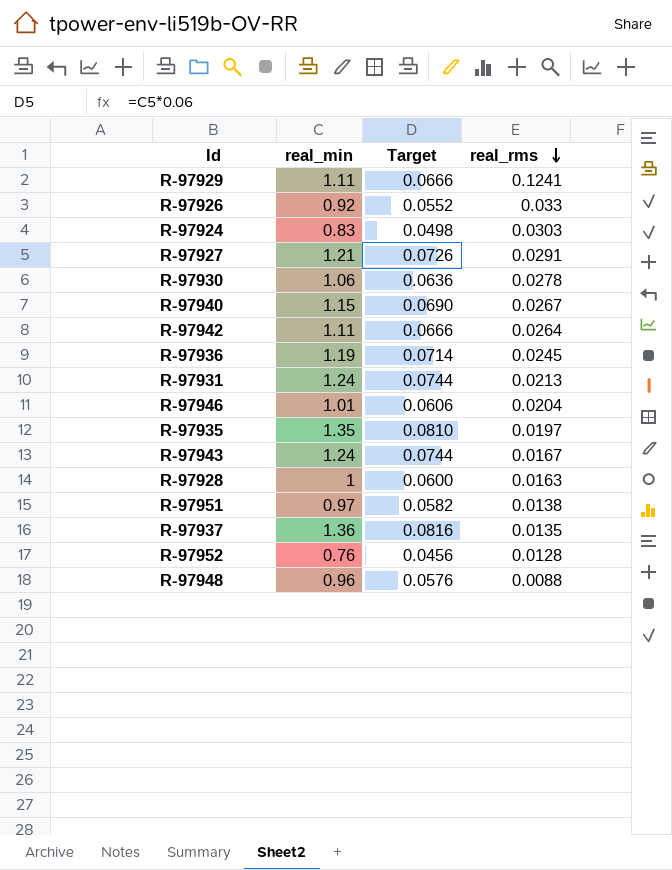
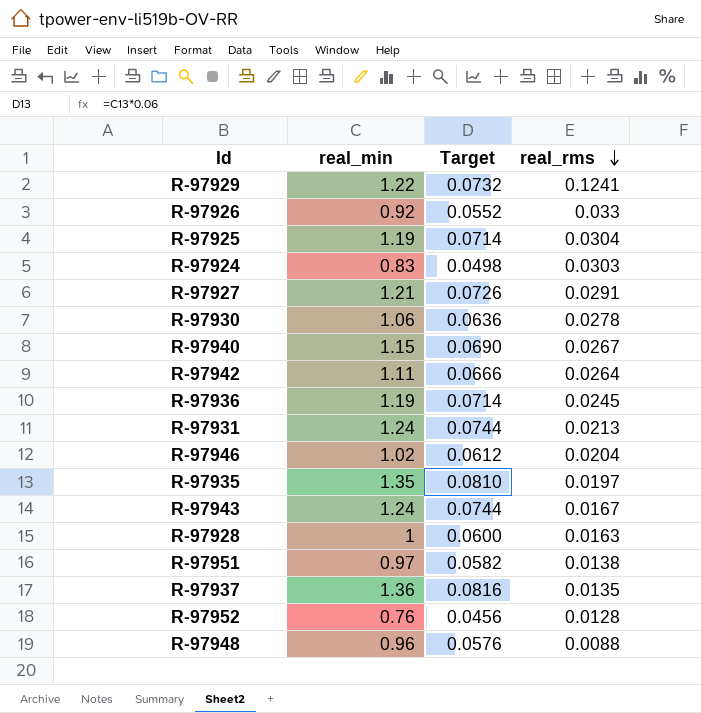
R-97929 | real_min: 1.11 -> 1.22
R-97929 | Target: 0.0666 -> 0.0732
row R-97925: none -> 1.19 | 0.0714 | 0.0304
R-97946 | real_min: 1.01 -> 1.02
R-97946 | Target: 0.0606 -> 0.0612

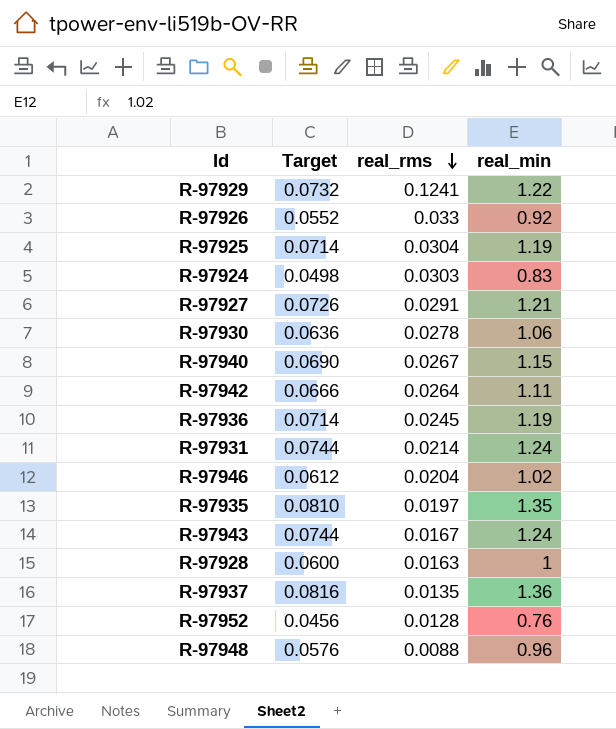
column real_min | position: 2 -> 4
row R-97951: 0.97 | 0.0582 | 0.0138 -> none
R-97931 | real_rms: 0.0213 -> 0.0214

